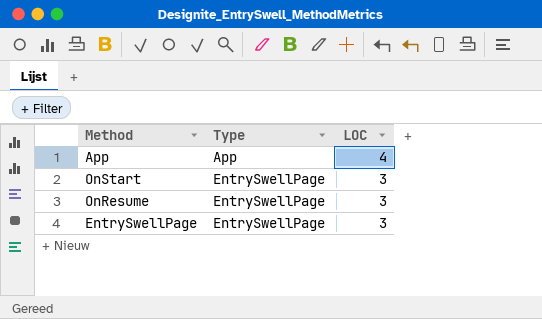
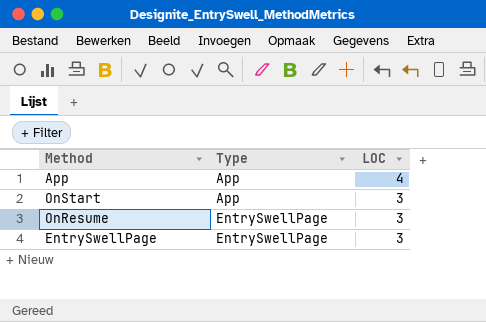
OnStart | Type: EntrySwellPage -> App

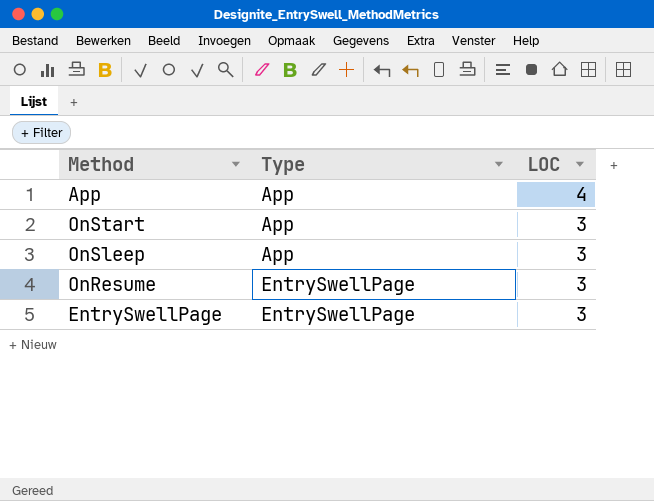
row OnSleep: none -> App | 3

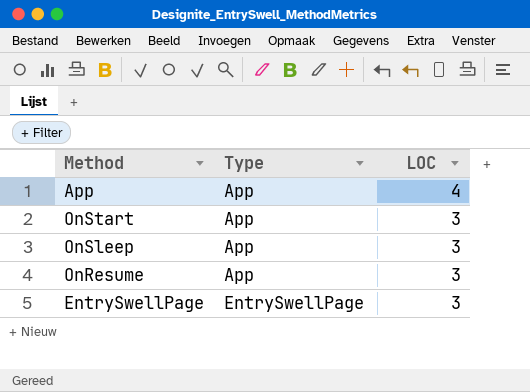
OnResume | Type: EntrySwellPage -> App

